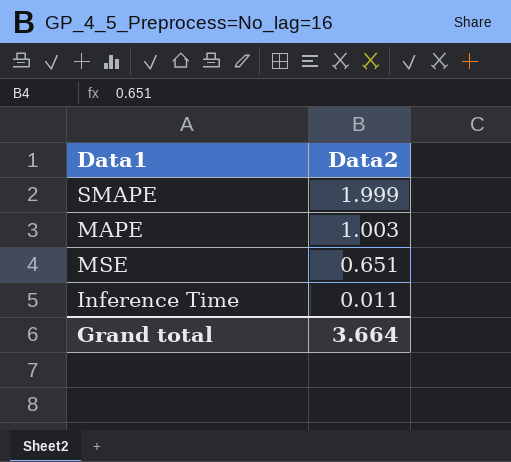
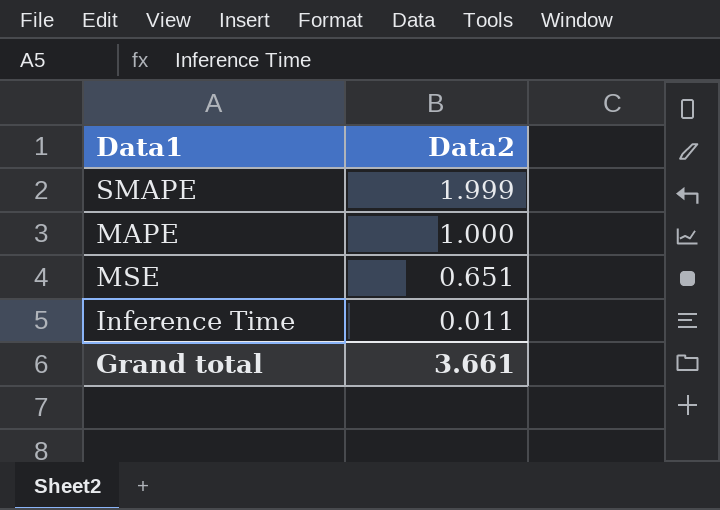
MAPE | Data2: 1.003 -> 1.000
Grand total | Data2: 3.664 -> 3.661

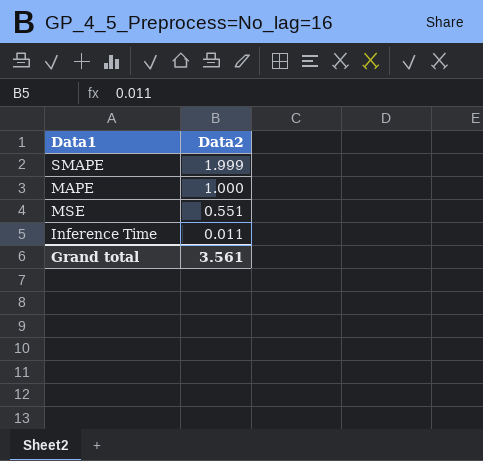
MSE | Data2: 0.651 -> 0.551
Grand total | Data2: 3.661 -> 3.561

